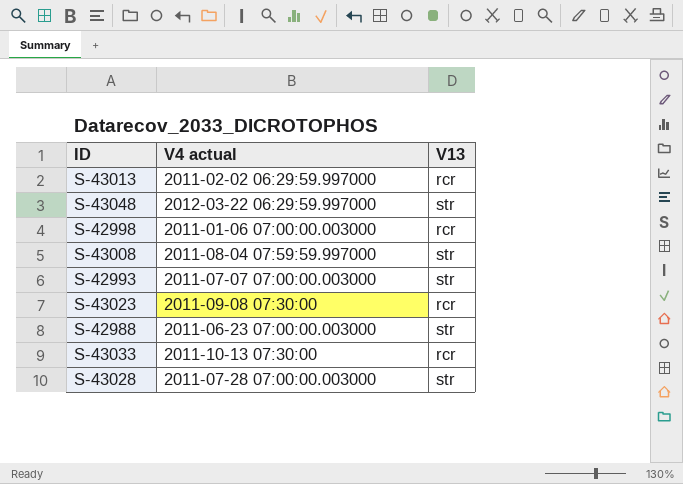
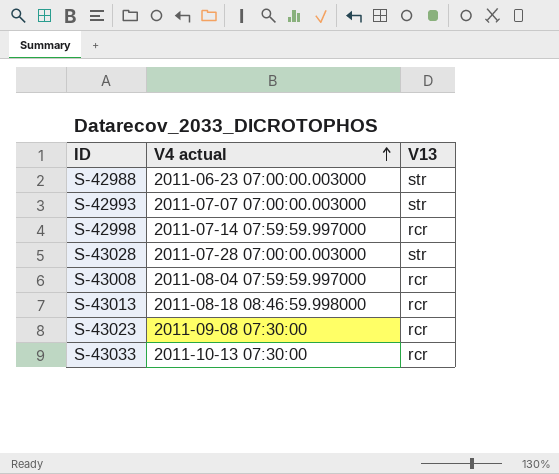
row order: none -> V4 actual ascending
row S-43048: 2012-03-22 06:29:59.997000 | str -> none
S-42998 | V4 actual: 2011-01-06 07:00:00.003000 -> 2011-07-14 07:59:59.997000
S-43008 | V13: str -> rcr
S-43013 | V4 actual: 2011-02-02 06:29:59.997000 -> 2011-08-18 08:46:59.998000

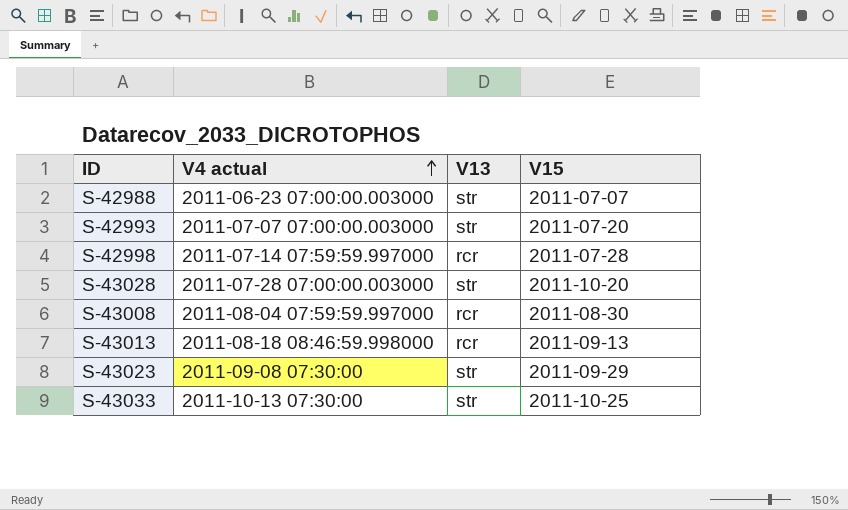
column V15 | position: none -> 4
S-43023 | V13: rcr -> str
S-43033 | V13: rcr -> str

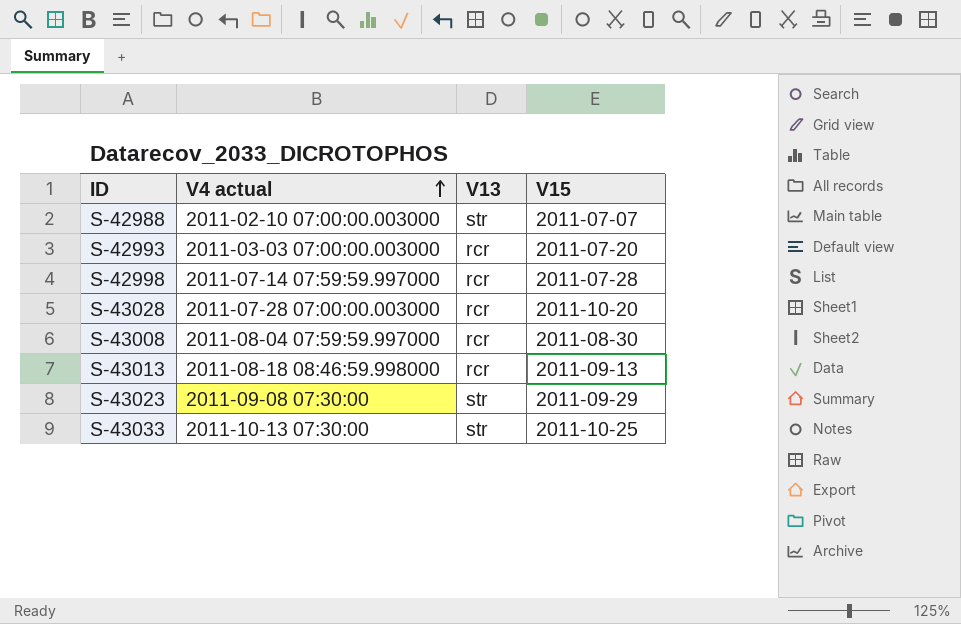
S-42988 | V4 actual: 2011-06-23 07:00:00.003000 -> 2011-02-10 07:00:00.003000
S-42993 | V4 actual: 2011-07-07 07:00:00.003000 -> 2011-03-03 07:00:00.003000
S-42993 | V13: str -> rcr
S-43028 | V13: str -> rcr

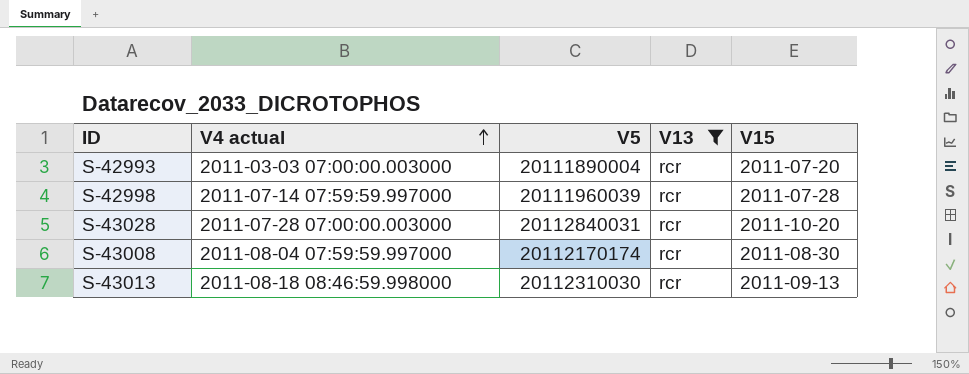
filter: none -> V13 = rcr
column V5 | position: none -> 3

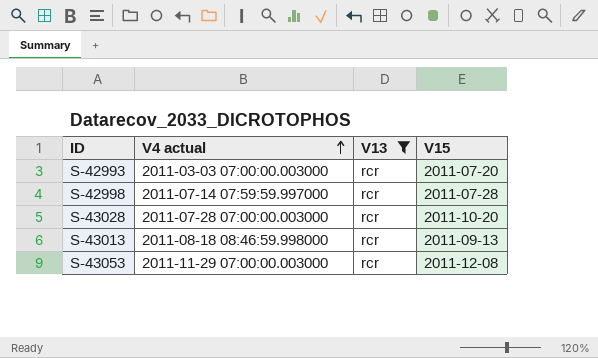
column V5 | position: 3 -> none
row S-43008: 2011-08-04 07:59:59.997000 | 20112170174 | rcr | 2011-08-30 -> none
row S-43053: none -> 2011-11-29 07:00:00.003000 | rcr | 2011-12-08

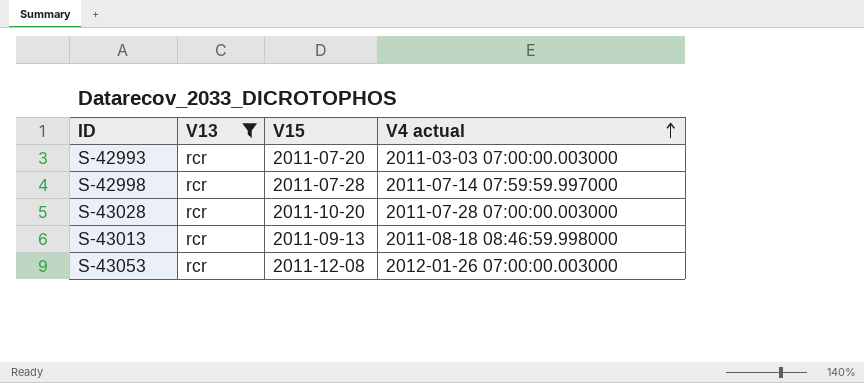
column V4 actual | position: 2 -> 4
S-43053 | V4 actual: 2011-11-29 07:00:00.003000 -> 2012-01-26 07:00:00.003000

